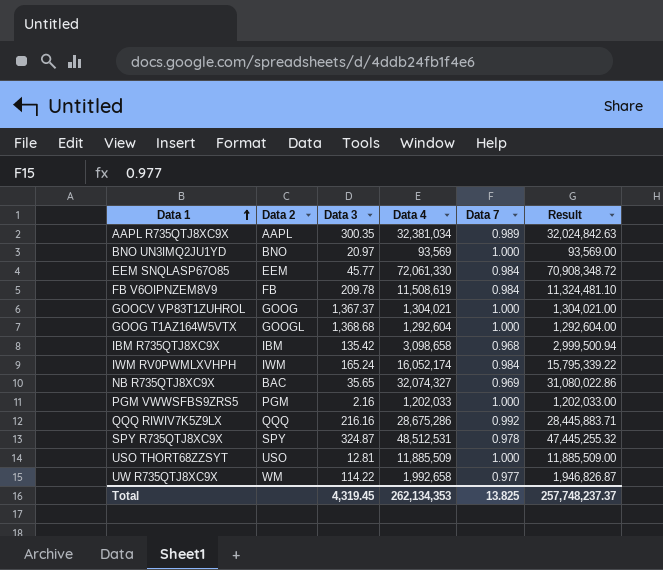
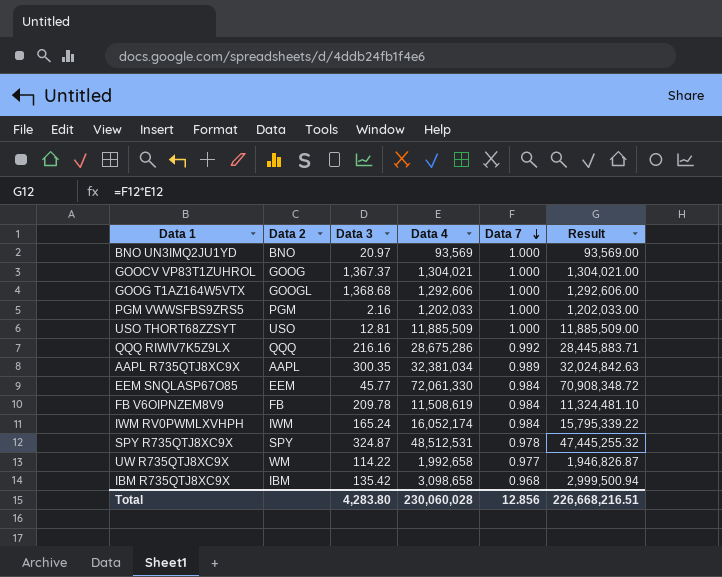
row order: Data 1 ascending -> Data 7 descending
row NB R735QTJ8XC9X: BAC | 35.65 | 32,074,327 | 0.969 | 31,080,022.86 -> none
GOOG T1AZ164W5VTX | Data 4: 1,292,604 -> 1,292,606
GOOG T1AZ164W5VTX | Result: 1,292,604.00 -> 1,292,606.00
Total | Data 3: 4,319.45 -> 4,283.80
Total | Data 4: 262,134,353 -> 230,060,028
Total | Data 7: 13.825 -> 12.856
Total | Result: 257,748,237.37 -> 226,668,216.51

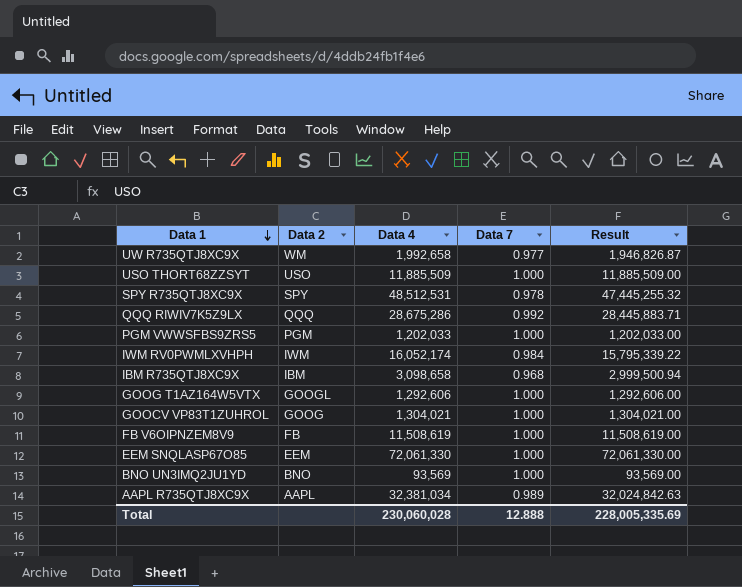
row order: Data 7 descending -> Data 1 descending
column Data 3 | position: 3 -> none
FB V6OIPNZEM8V9 | Data 7: 0.984 -> 1.000
FB V6OIPNZEM8V9 | Result: 11,324,481.10 -> 11,508,619.00
EEM SNQLASP67O85 | Data 7: 0.984 -> 1.000
EEM SNQLASP67O85 | Result: 70,908,348.72 -> 72,061,330.00
Total | Data 7: 12.856 -> 12.888
Total | Result: 226,668,216.51 -> 228,005,335.69

